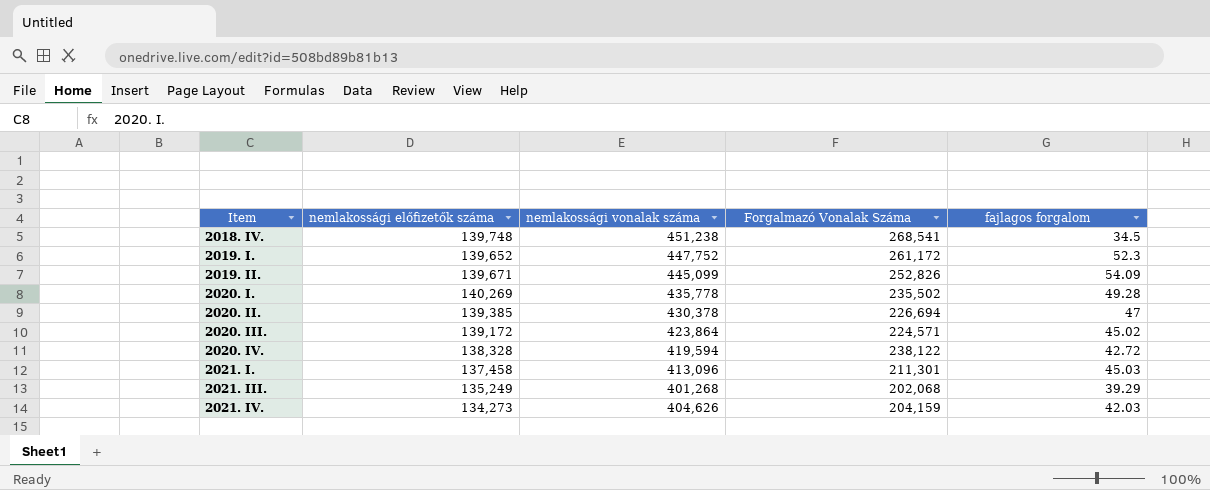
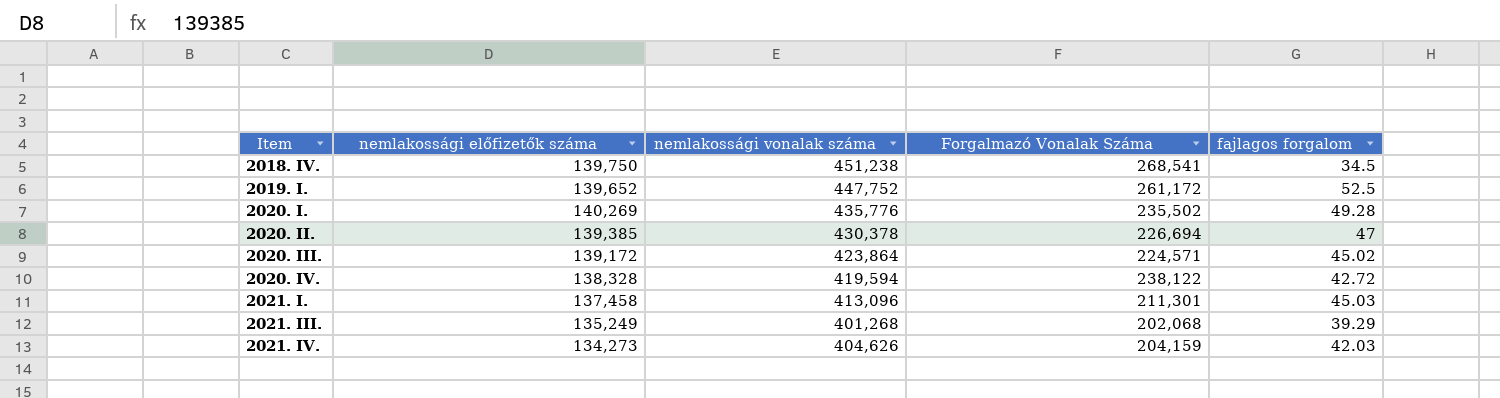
row 2019. II.: 139,671 | 445,099 | 252,826 | 54.09 -> none
2018. IV. | nemlakossági előfizetők száma: 139,748 -> 139,750
2019. I. | fajlagos forgalom: 52.3 -> 52.5
2020. I. | nemlakossági vonalak száma: 435,778 -> 435,776

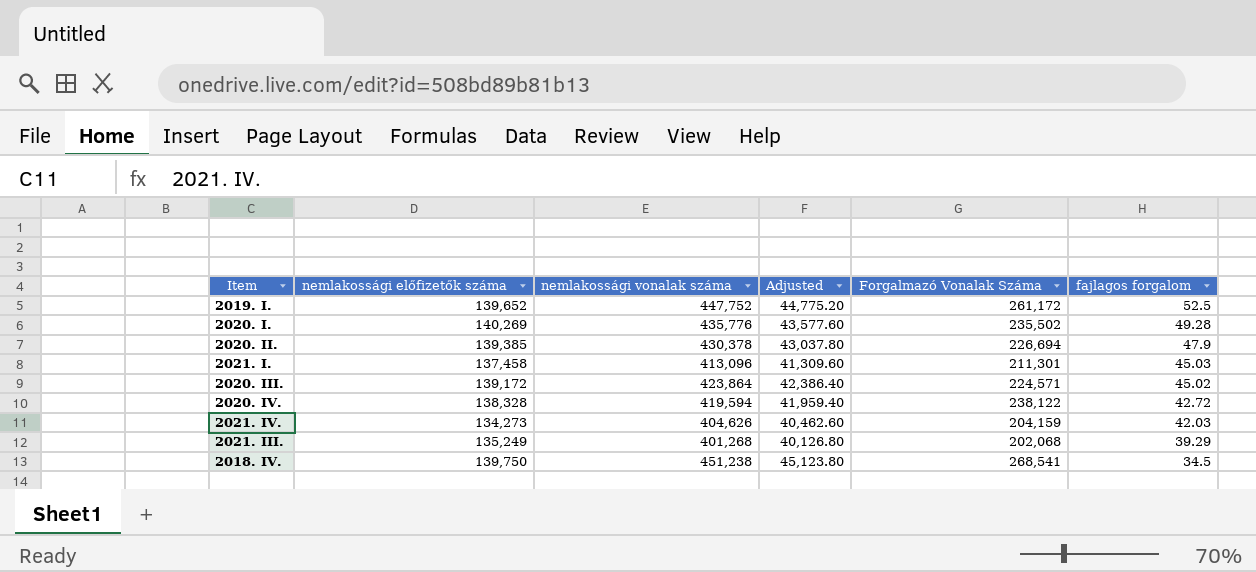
row order: Item ascending -> fajlagos forgalom descending
column Adjusted | formula: none -> [nemlakossági vonalak száma] * 0.1
2020. II. | fajlagos forgalom: 47 -> 47.9

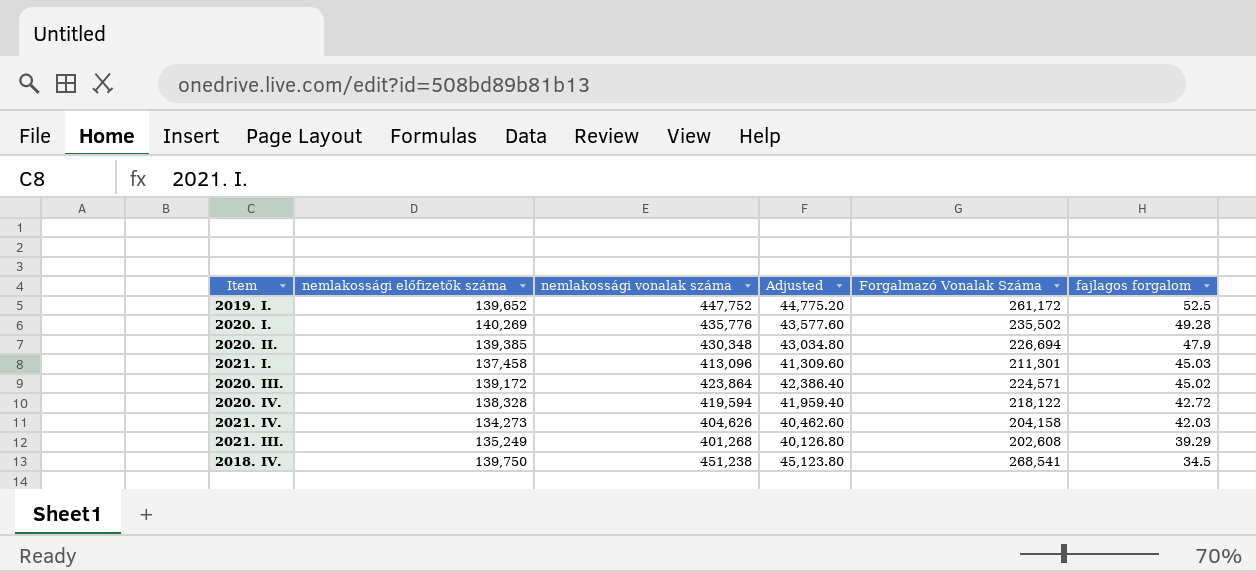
2020. II. | nemlakossági vonalak száma: 430,378 -> 430,348
2020. II. | Adjusted: 43,037.80 -> 43,034.80
2020. IV. | Forgalmazó Vonalak Száma: 238,122 -> 218,122
2021. IV. | Forgalmazó Vonalak Száma: 204,159 -> 204,158
2021. III. | Forgalmazó Vonalak Száma: 202,068 -> 202,608

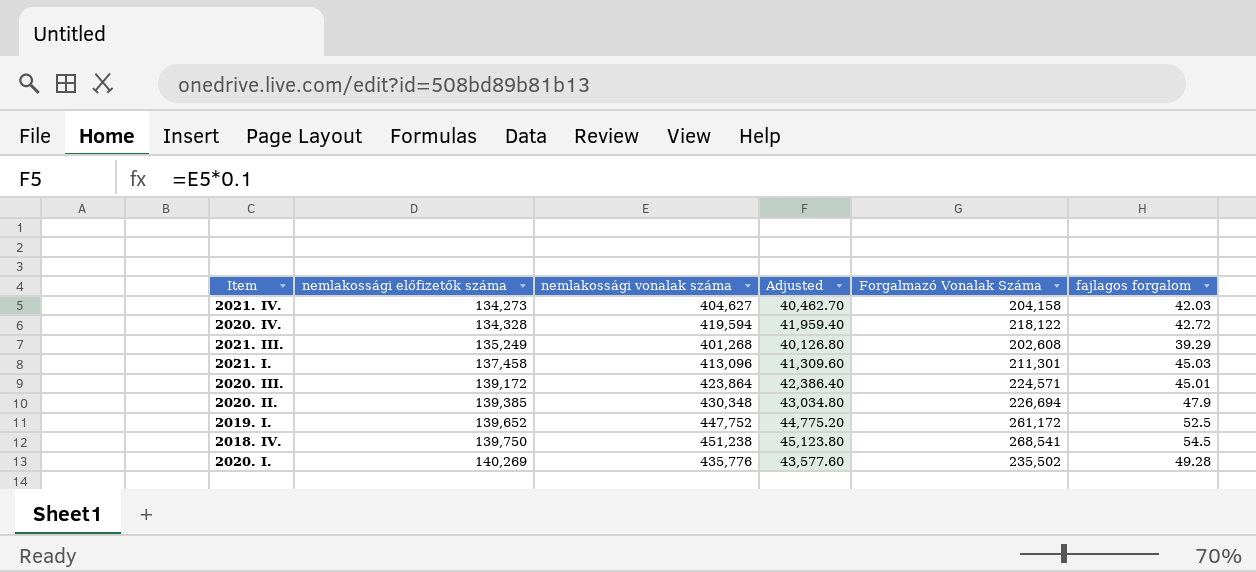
row order: fajlagos forgalom descending -> nemlakossági előfizetők száma ascending
2021. IV. | nemlakossági vonalak száma: 404,626 -> 404,627
2021. IV. | Adjusted: 40,462.60 -> 40,462.70
2020. IV. | nemlakossági előfizetők száma: 138,328 -> 134,328
2020. III. | fajlagos forgalom: 45.02 -> 45.01
2018. IV. | fajlagos forgalom: 34.5 -> 54.5

